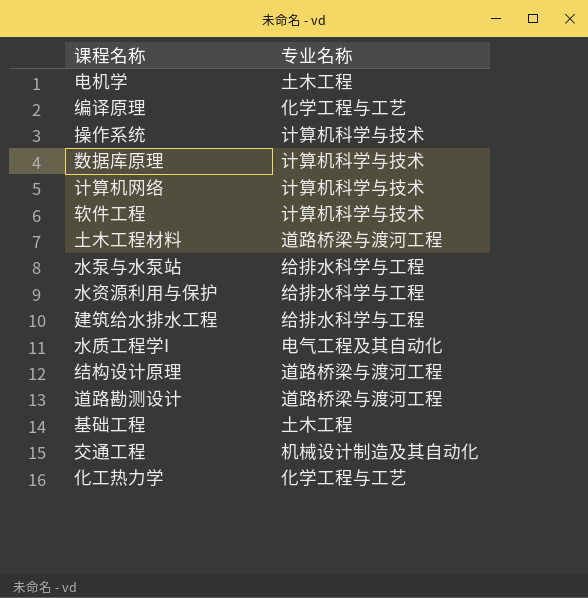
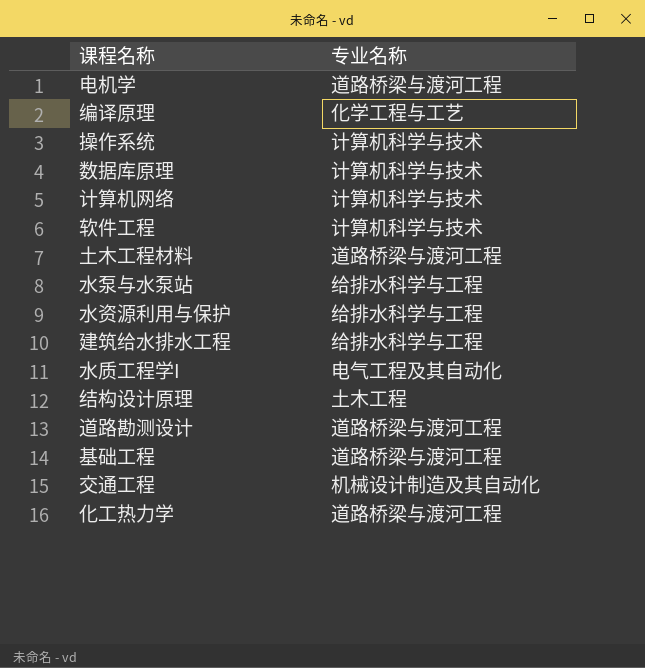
电机学 | 专业名称: 土木工程 -> 道路桥梁与渡河工程
结构设计原理 | 专业名称: 道路桥梁与渡河工程 -> 土木工程
基础工程 | 专业名称: 土木工程 -> 道路桥梁与渡河工程
化工热力学 | 专业名称: 化学工程与工艺 -> 道路桥梁与渡河工程

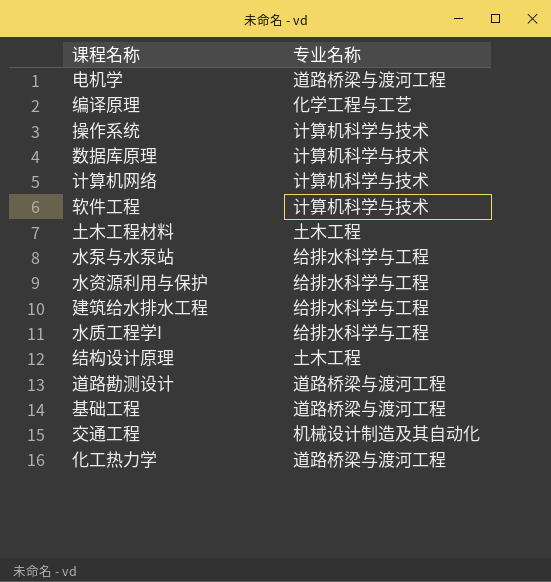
土木工程材料 | 专业名称: 道路桥梁与渡河工程 -> 土木工程
水质工程学I | 专业名称: 电气工程及其自动化 -> 给排水科学与工程

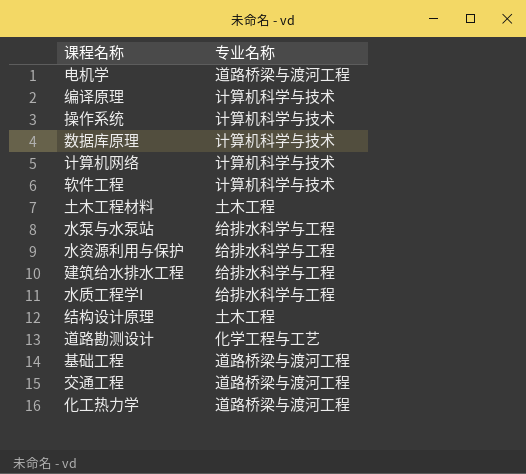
编译原理 | 专业名称: 化学工程与工艺 -> 计算机科学与技术
道路勘测设计 | 专业名称: 道路桥梁与渡河工程 -> 化学工程与工艺
交通工程 | 专业名称: 机械设计制造及其自动化 -> 道路桥梁与渡河工程

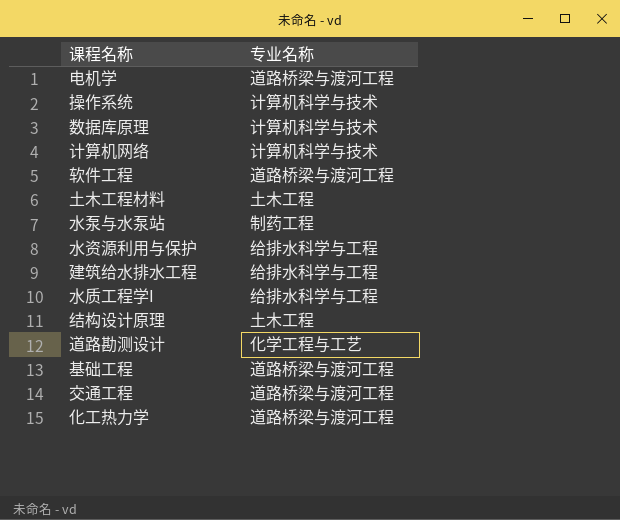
row 编译原理: 计算机科学与技术 -> none
软件工程 | 专业名称: 计算机科学与技术 -> 道路桥梁与渡河工程
水泵与水泵站 | 专业名称: 给排水科学与工程 -> 制药工程

